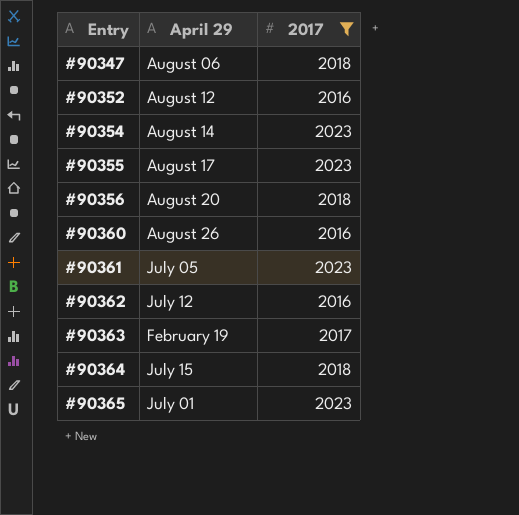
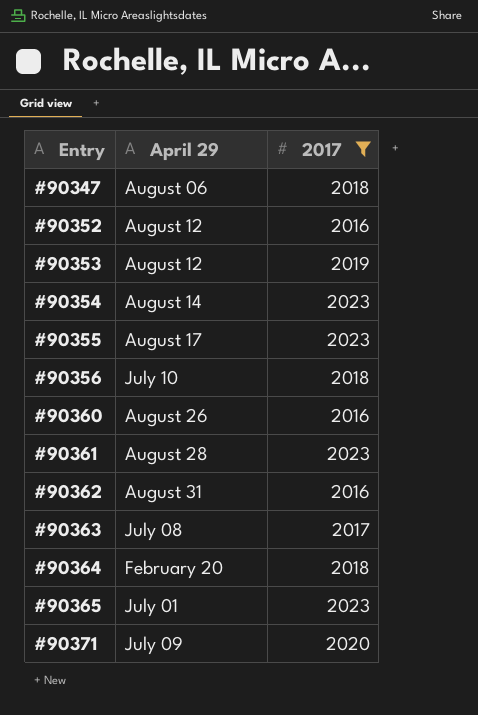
row #90353: none -> August 12 | 2019
#90356 | April 29: August 20 -> July 10
#90361 | April 29: July 05 -> August 28
#90362 | April 29: July 12 -> August 31
#90363 | April 29: February 19 -> July 08
#90364 | April 29: July 15 -> February 20
row #90371: none -> July 09 | 2020

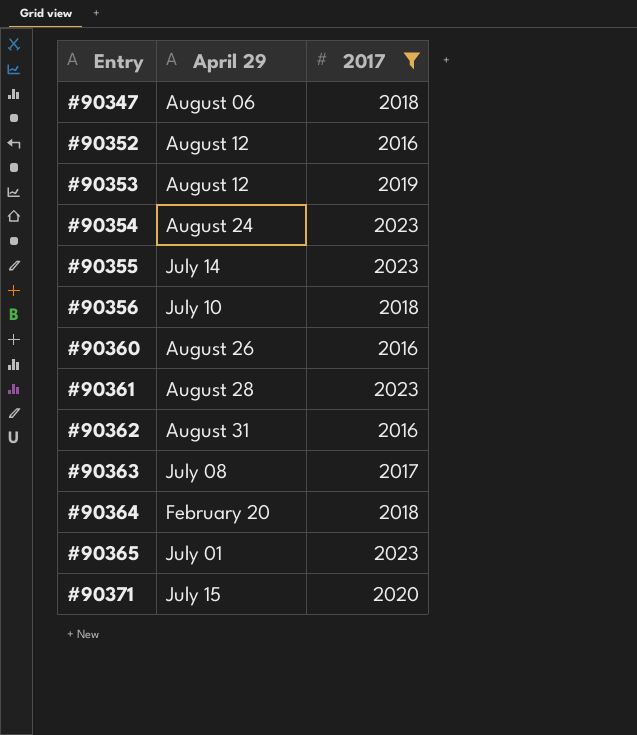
#90354 | April 29: August 14 -> August 24
#90355 | April 29: August 17 -> July 14
#90371 | April 29: July 09 -> July 15

